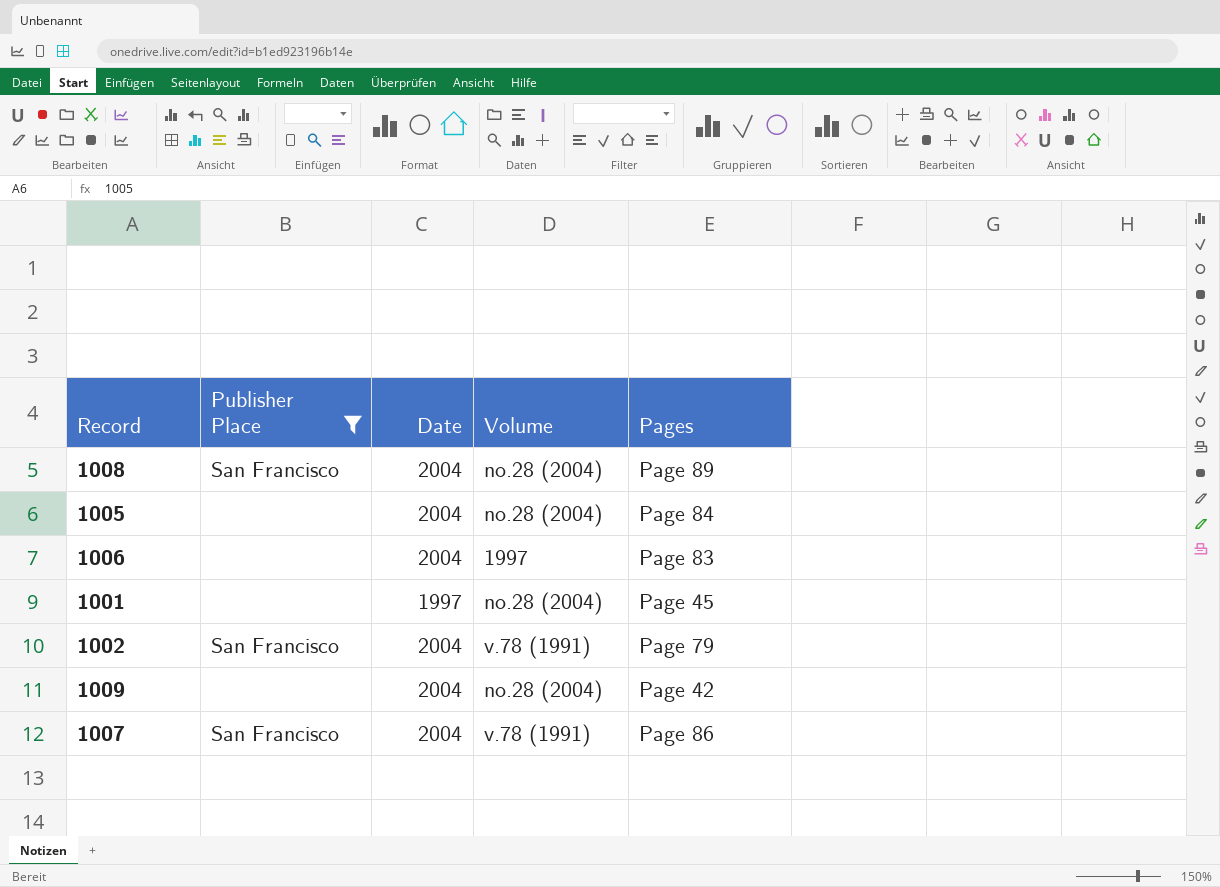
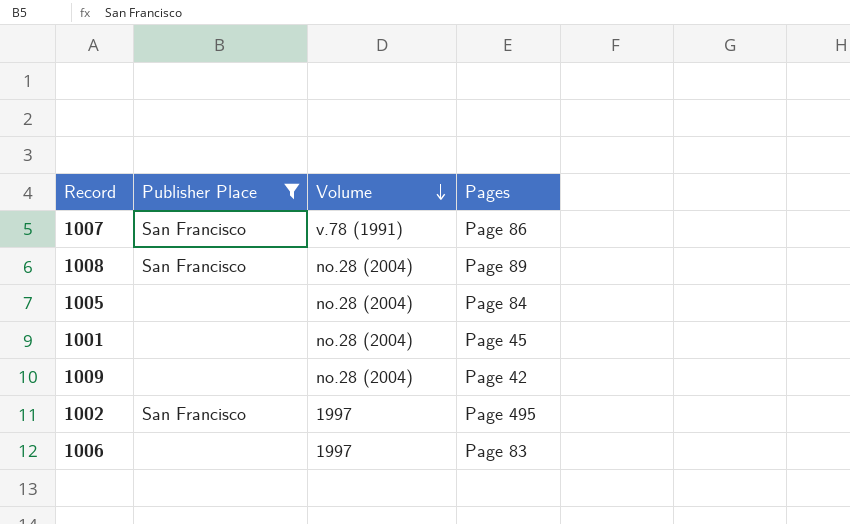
row order: none -> Volume descending
column Date | position: 3 -> none
1002 | Volume: v.78 (1991) -> 1997
1002 | Pages: Page 79 -> Page 495

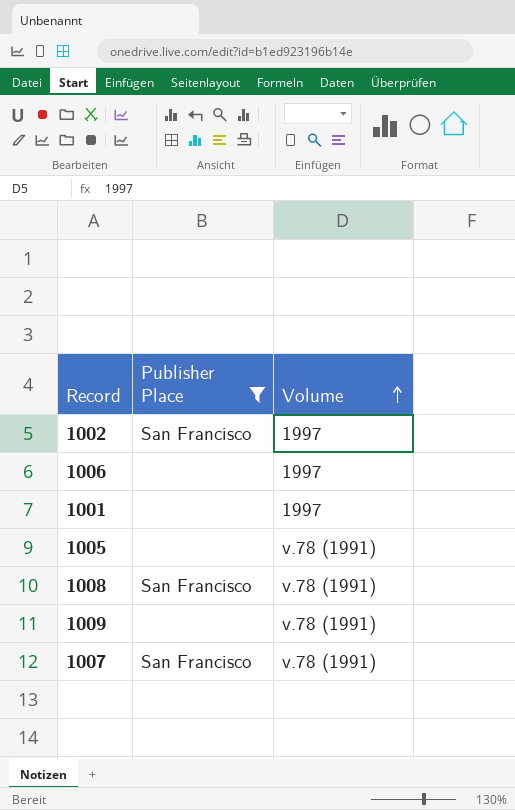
row order: Volume descending -> Volume ascending
column Pages | position: 4 -> none
1001 | Volume: no.28 (2004) -> 1997
1005 | Volume: no.28 (2004) -> v.78 (1991)
1008 | Volume: no.28 (2004) -> v.78 (1991)
1009 | Volume: no.28 (2004) -> v.78 (1991)

